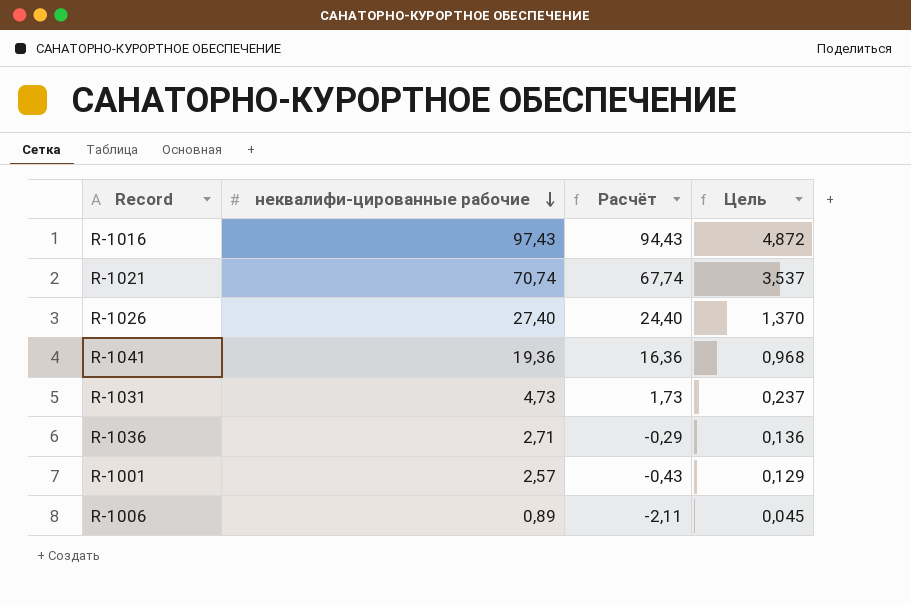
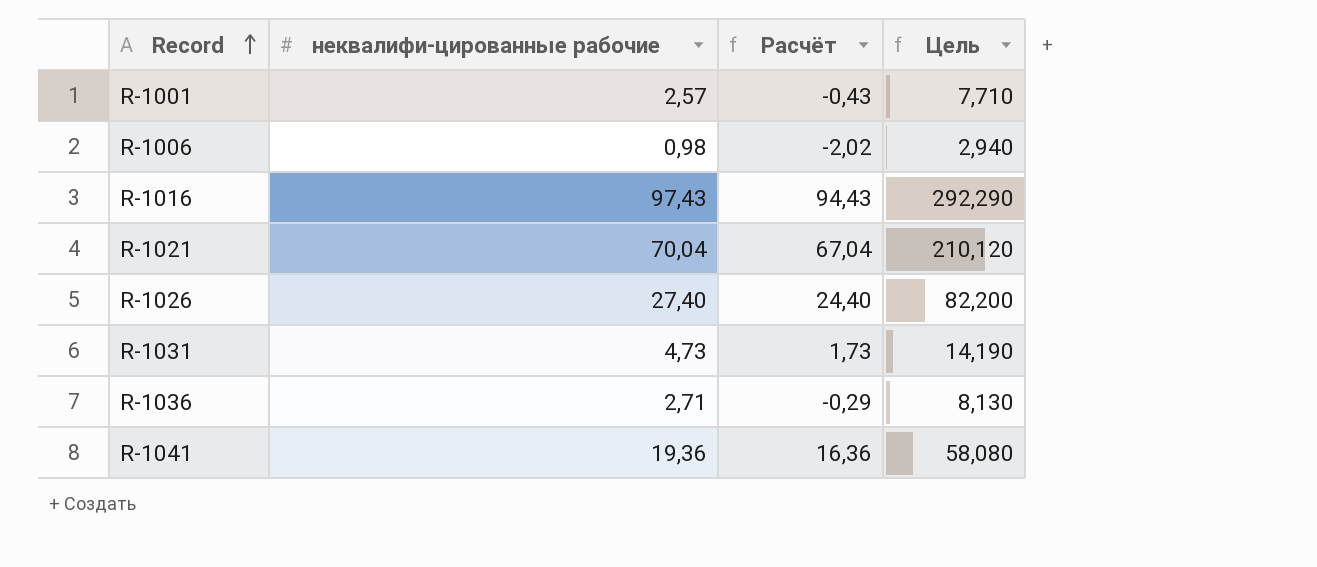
row order: неквалифи-цированные рабочие descending -> Record ascending
column Цель | formula: [неквалифи-цированные рабочие] * 0,05 -> [неквалифи-цированные рабочие] * 3
R-1006 | неквалифи-цированные рабочие: 0,89 -> 0,98
R-1006 | Расчёт: -2,11 -> -2,02
R-1021 | неквалифи-цированные рабочие: 70,74 -> 70,04
R-1021 | Расчёт: 67,74 -> 67,04

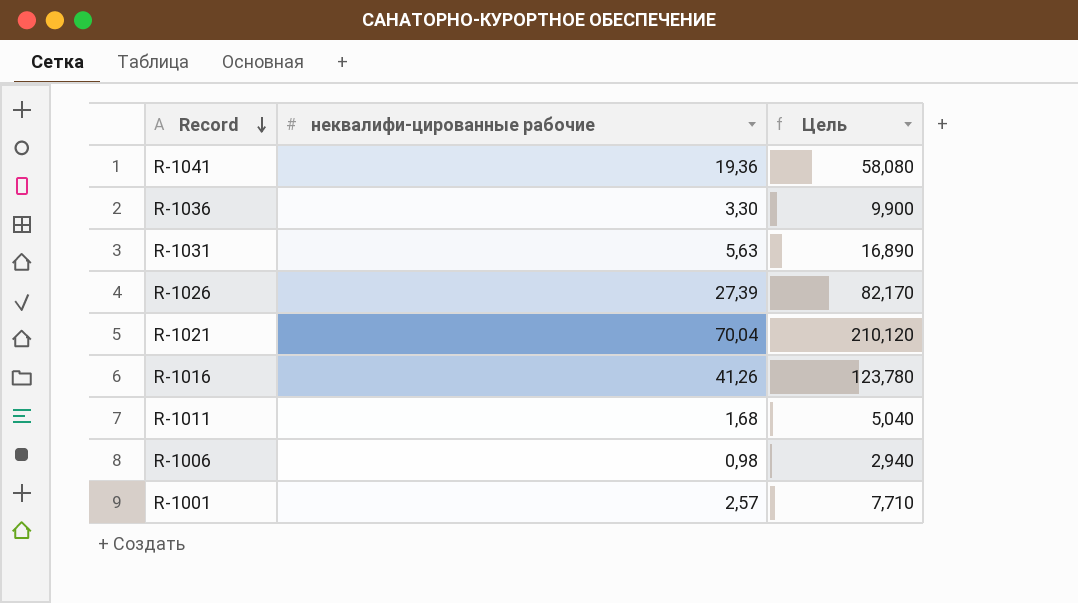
row order: Record ascending -> Record descending
column Расчёт | formula: [неквалифи-цированные рабочие] - 3 -> none
R-1036 | неквалифи-цированные рабочие: 2,71 -> 3,30
R-1036 | Цель: 8,130 -> 9,900
R-1031 | неквалифи-цированные рабочие: 4,73 -> 5,63
R-1031 | Цель: 14,190 -> 16,890
R-1026 | неквалифи-цированные рабочие: 27,40 -> 27,39
R-1026 | Цель: 82,200 -> 82,170
R-1016 | неквалифи-цированные рабочие: 97,43 -> 41,26
R-1016 | Цель: 292,290 -> 123,780
row R-1011: none -> 1,68 | 5,040

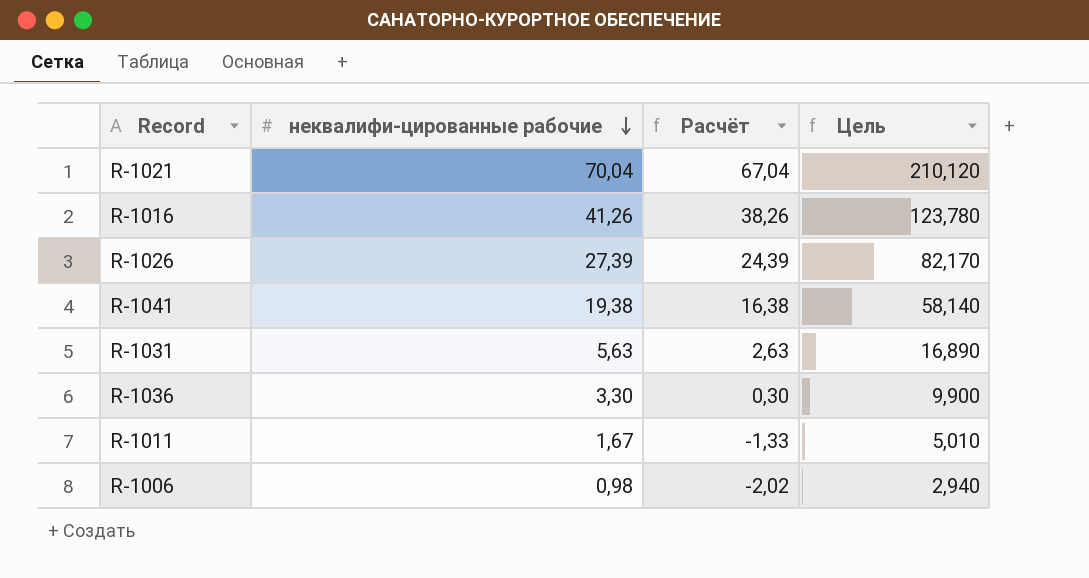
row order: Record descending -> неквалифи-цированные рабочие descending
column Расчёт | formula: none -> [неквалифи-цированные рабочие] - 3
row R-1001: 2,57 | 7,710 -> none
R-1041 | неквалифи-цированные рабочие: 19,36 -> 19,38
R-1041 | Цель: 58,080 -> 58,140
R-1011 | неквалифи-цированные рабочие: 1,68 -> 1,67
R-1011 | Цель: 5,040 -> 5,010

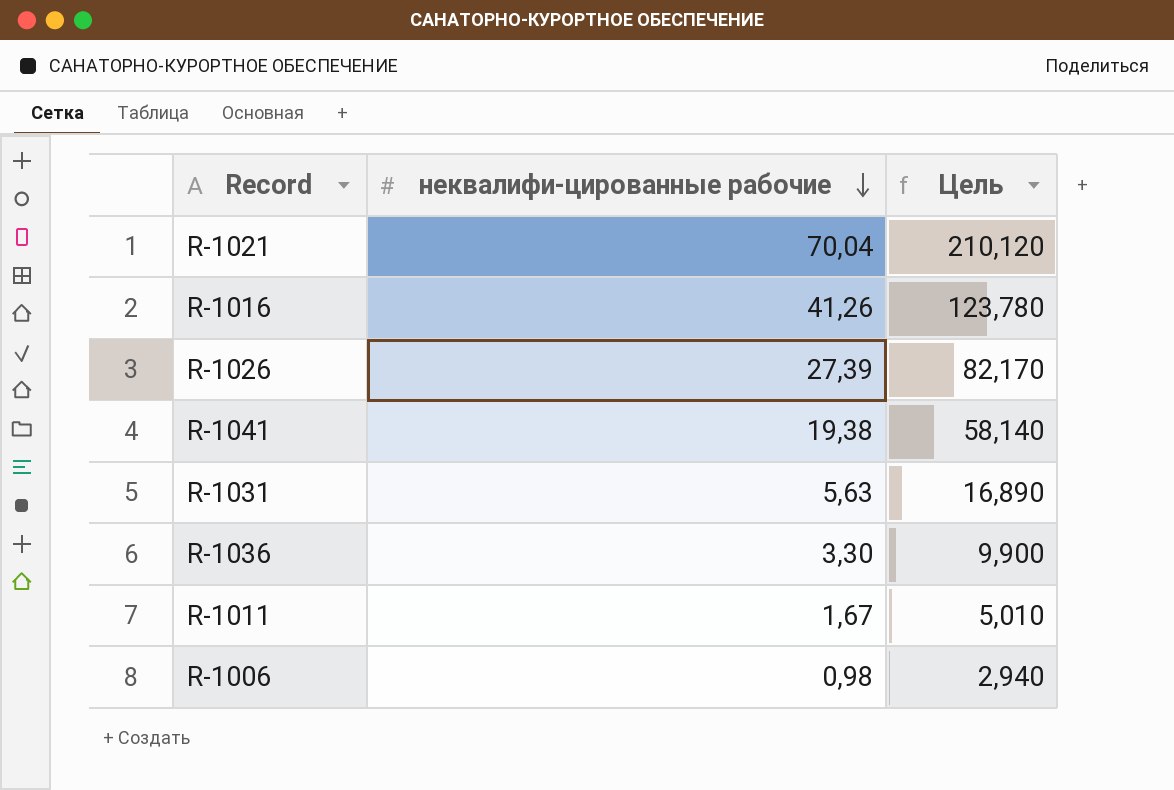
column Расчёт | formula: [неквалифи-цированные рабочие] - 3 -> none

